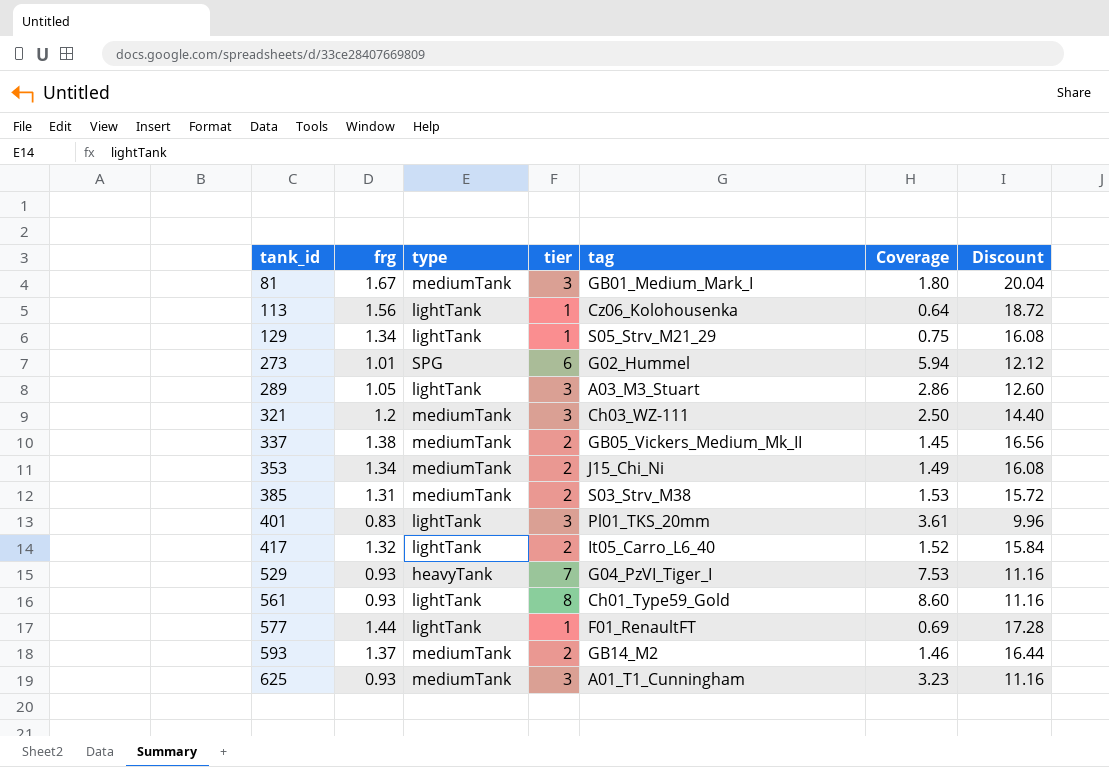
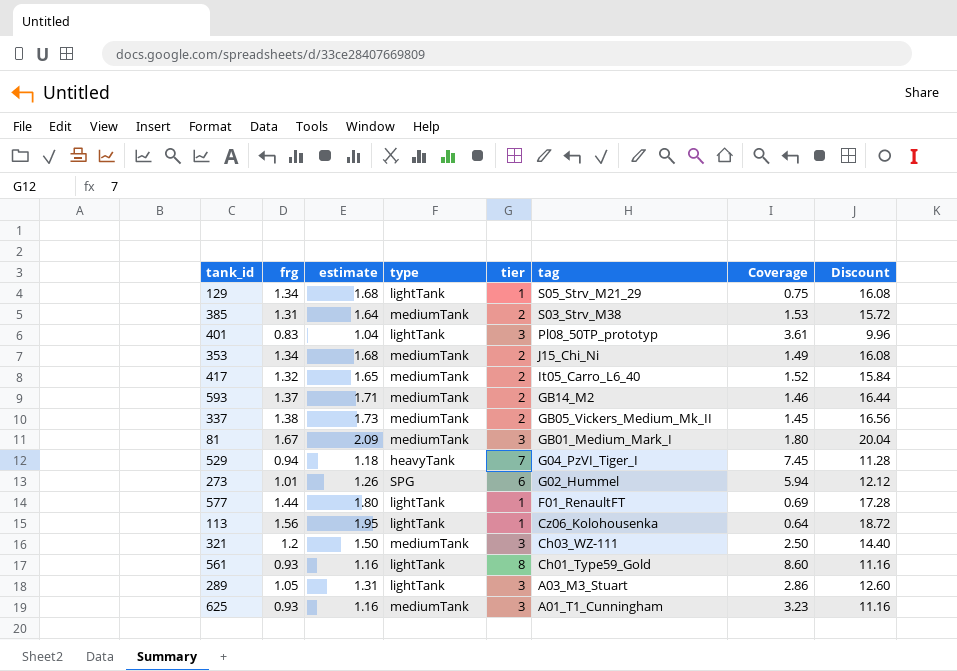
row order: tank_id ascending -> tag descending
column estimate | formula: none -> [frg] * 1.25
401 | tag: Pl01_TKS_20mm -> Pl08_50TP_prototyp
417 | type: lightTank -> mediumTank
529 | frg: 0.93 -> 0.94
529 | Coverage: 7.53 -> 7.45
529 | Discount: 11.16 -> 11.28

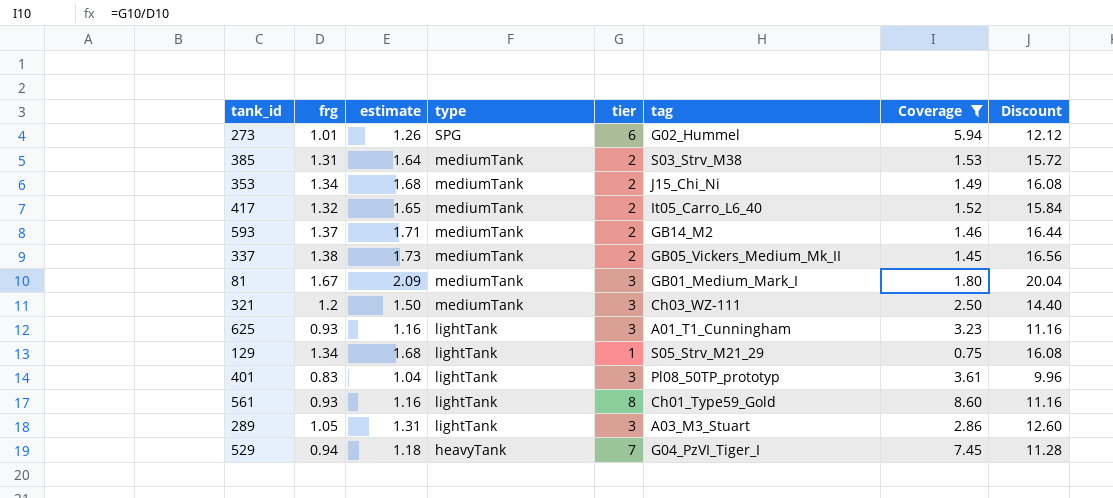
filter: none -> Coverage >= 0.75
row order: tag descending -> type descending
625 | type: mediumTank -> lightTank

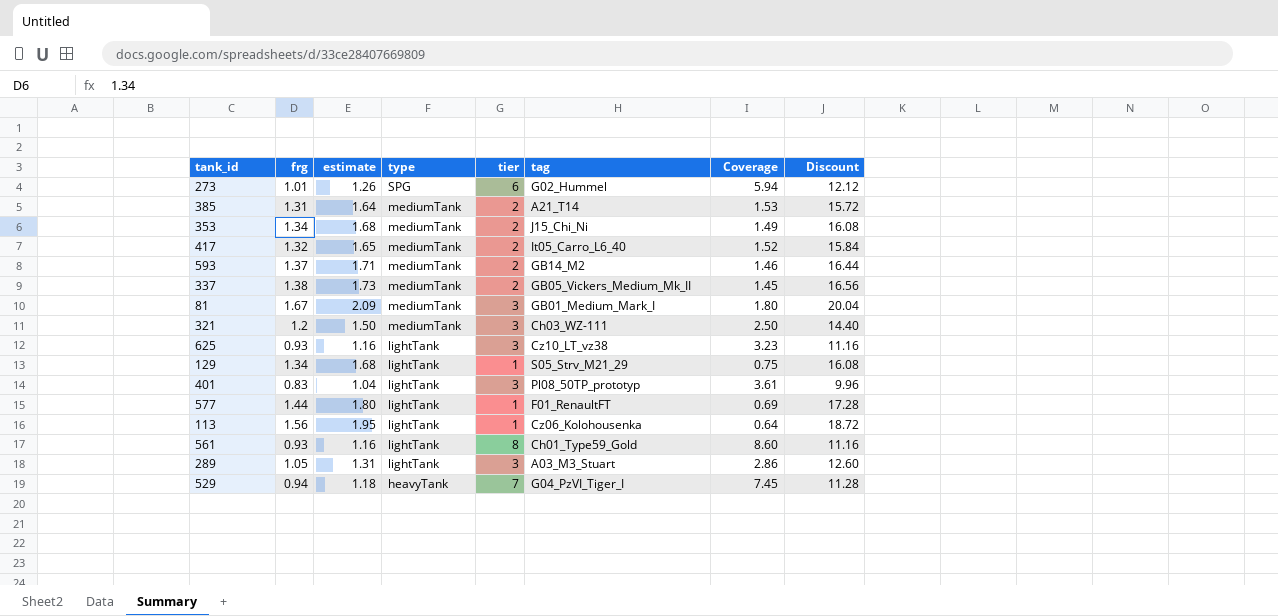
filter: Coverage >= 0.75 -> none
385 | tag: S03_Strv_M38 -> A21_T14
625 | tag: A01_T1_Cunningham -> Cz10_LT_vz38

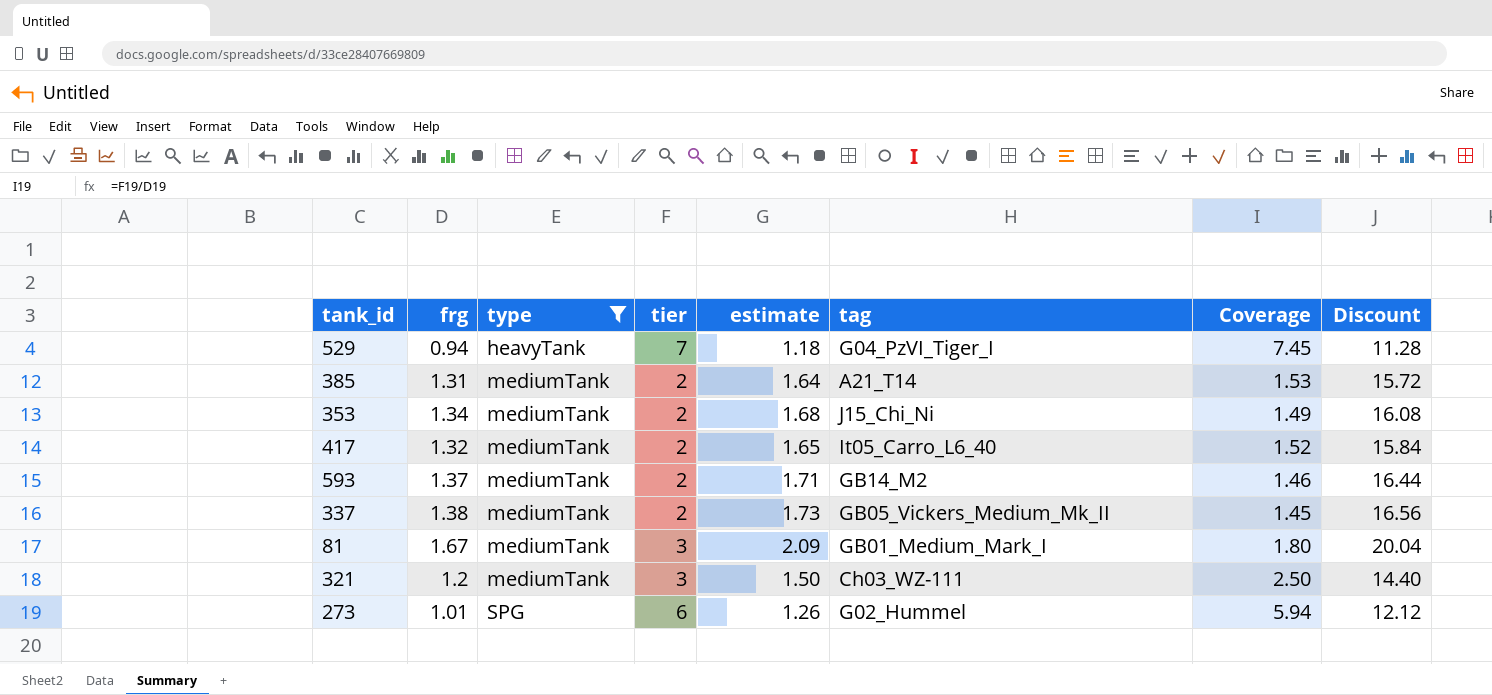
filter: none -> type != lightTank
row order: type descending -> type ascending
column estimate | position: 3 -> 5

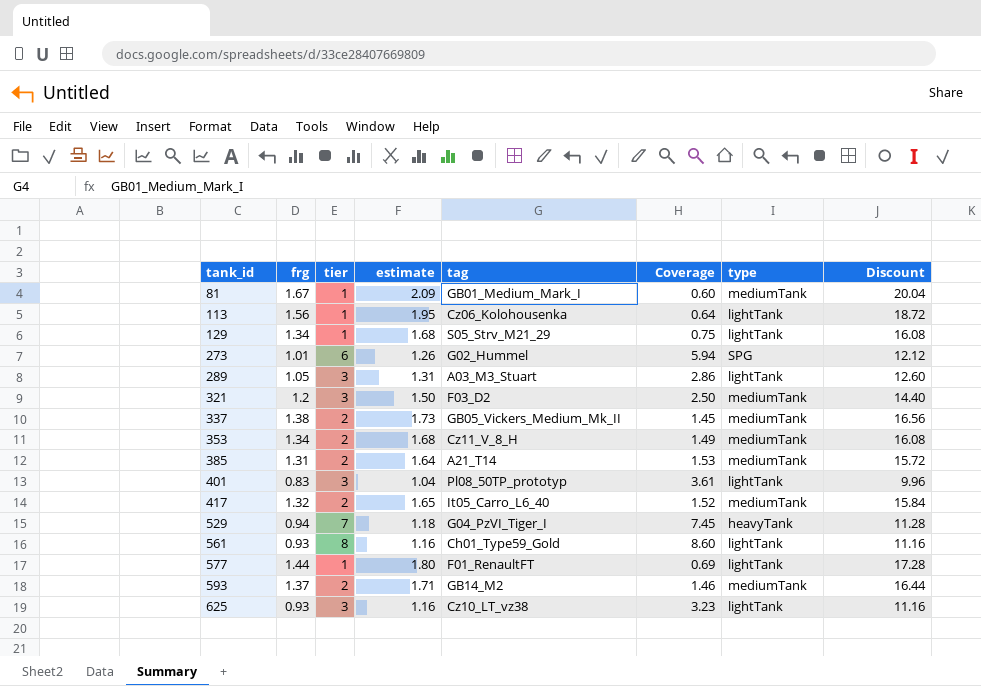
filter: type != lightTank -> none
row order: type ascending -> tank_id ascending
column type | position: 3 -> 7
81 | tier: 3 -> 1
81 | Coverage: 1.80 -> 0.60
321 | tag: Ch03_WZ-111 -> F03_D2
353 | tag: J15_Chi_Ni -> Cz11_V_8_H

